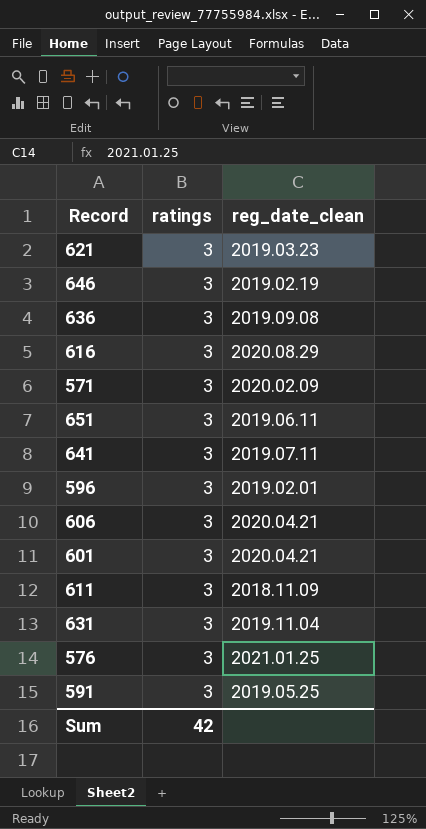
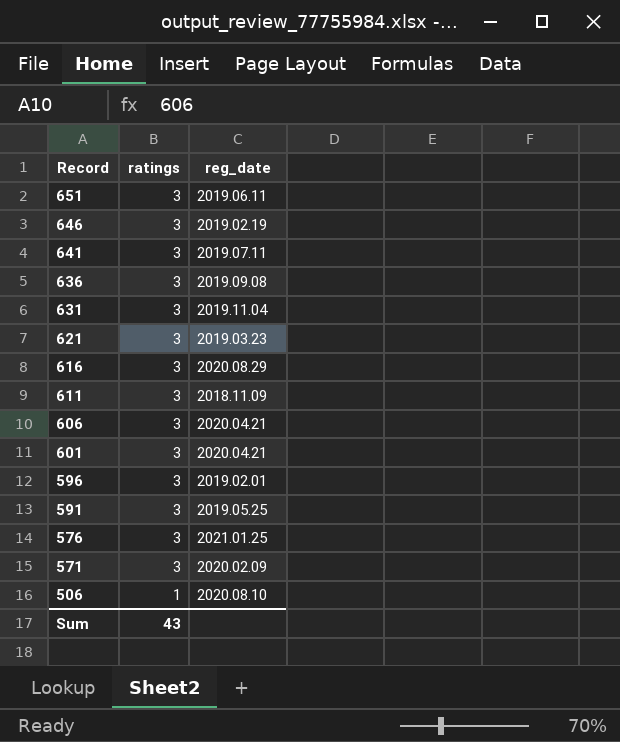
row order: none -> Record descending
column name: reg_date_clean -> reg_date
row 506: none -> 1 | 2020.08.10
Sum | ratings: 42 -> 43

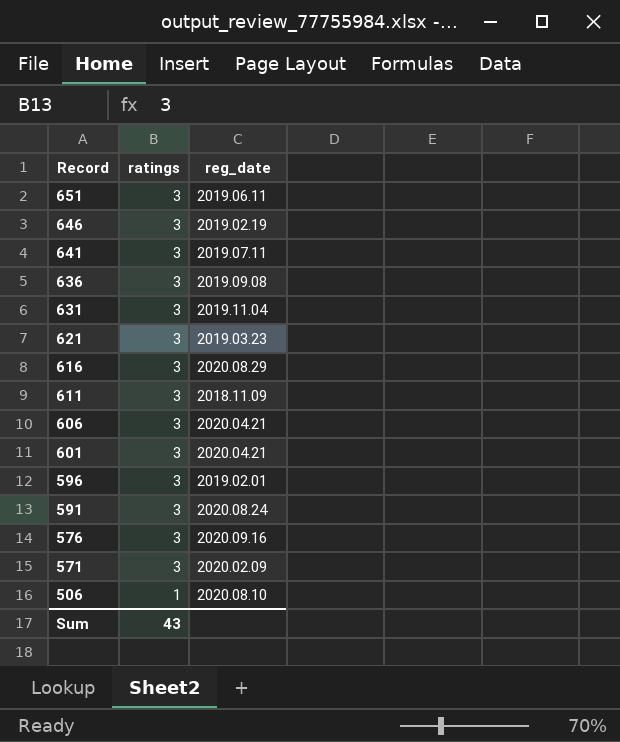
591 | reg_date: 2019.05.25 -> 2020.08.24
576 | reg_date: 2021.01.25 -> 2020.09.16

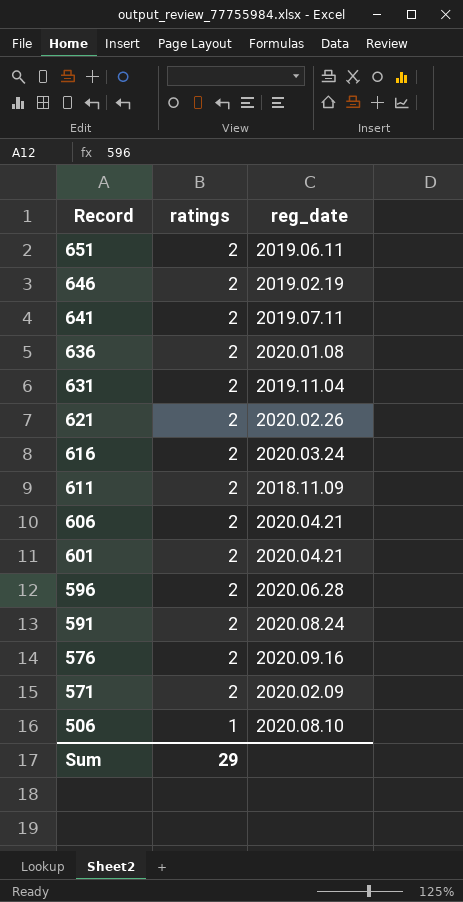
651 | ratings: 3 -> 2
646 | ratings: 3 -> 2
641 | ratings: 3 -> 2
636 | ratings: 3 -> 2
636 | reg_date: 2019.09.08 -> 2020.01.08
631 | ratings: 3 -> 2
621 | ratings: 3 -> 2
621 | reg_date: 2019.03.23 -> 2020.02.26
616 | ratings: 3 -> 2
616 | reg_date: 2020.08.29 -> 2020.03.24
611 | ratings: 3 -> 2
606 | ratings: 3 -> 2
601 | ratings: 3 -> 2
596 | ratings: 3 -> 2
596 | reg_date: 2019.02.01 -> 2020.06.28
591 | ratings: 3 -> 2
576 | ratings: 3 -> 2
571 | ratings: 3 -> 2
Sum | ratings: 43 -> 29

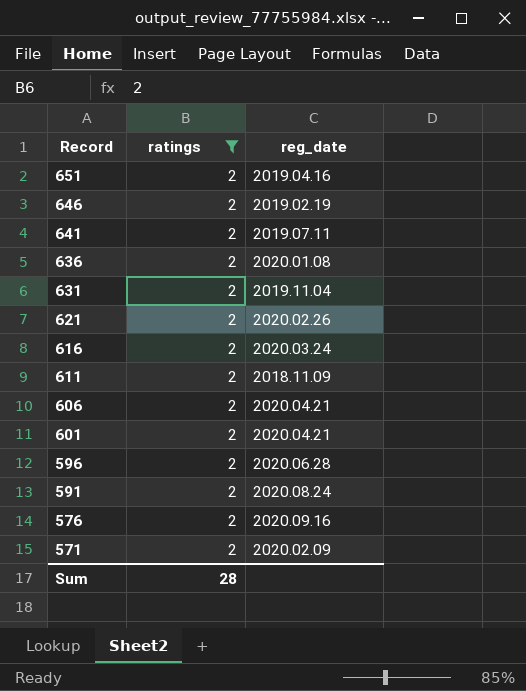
filter: none -> ratings = 2
651 | reg_date: 2019.06.11 -> 2019.04.16
Sum | ratings: 29 -> 28

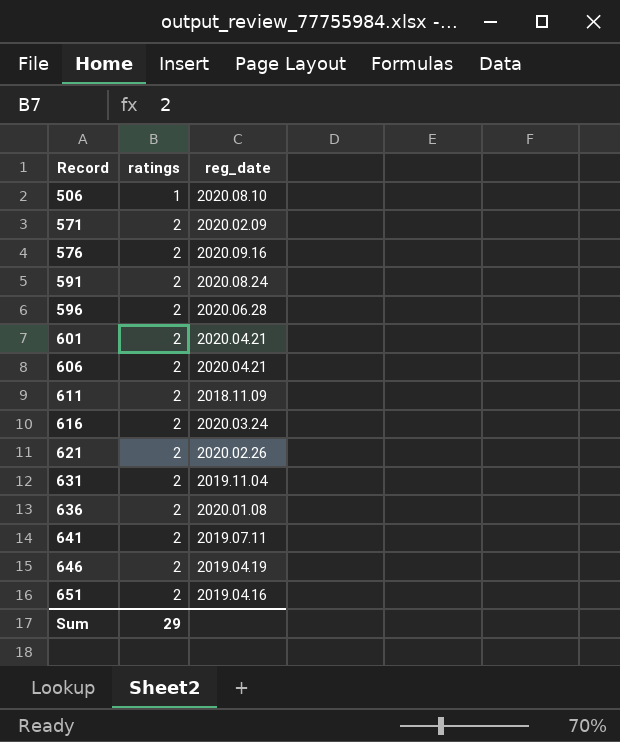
filter: ratings = 2 -> none
row order: Record descending -> Record ascending
646 | reg_date: 2019.02.19 -> 2019.04.19
Sum | ratings: 28 -> 29

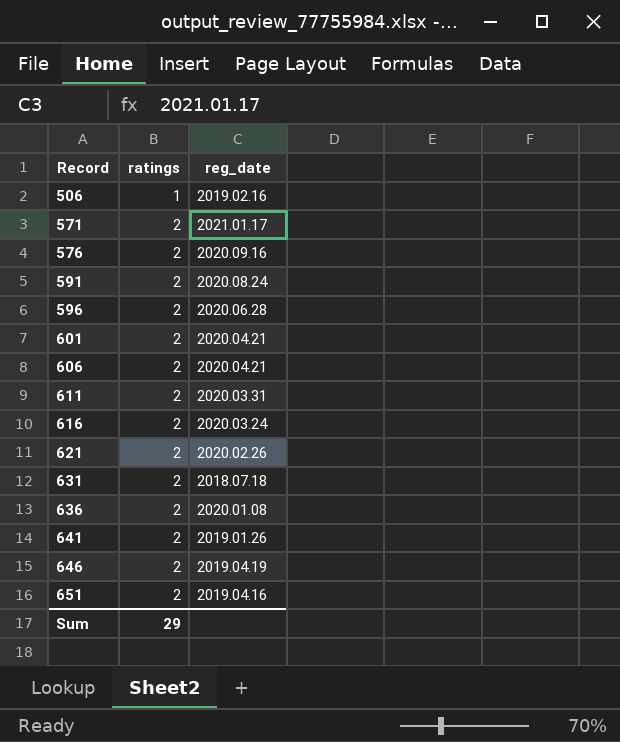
506 | reg_date: 2020.08.10 -> 2019.02.16
571 | reg_date: 2020.02.09 -> 2021.01.17
611 | reg_date: 2018.11.09 -> 2020.03.31
631 | reg_date: 2019.11.04 -> 2018.07.18
641 | reg_date: 2019.07.11 -> 2019.01.26

